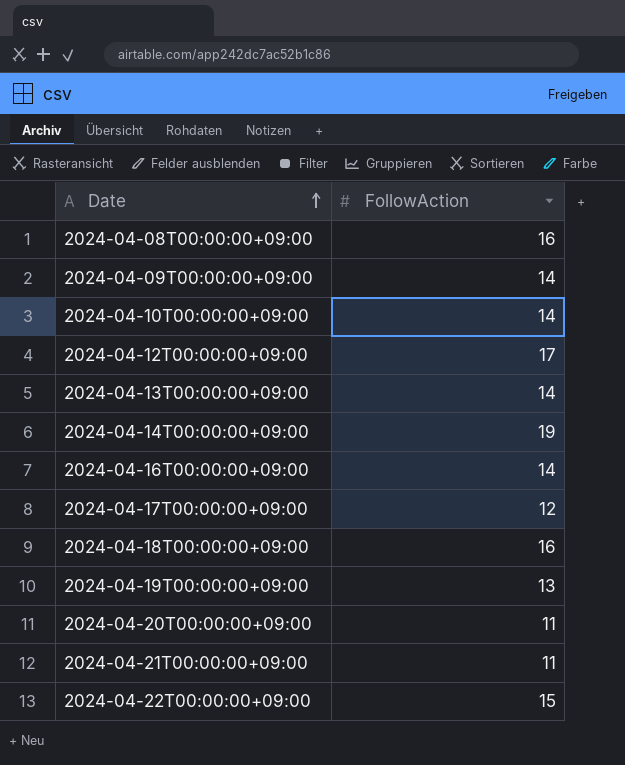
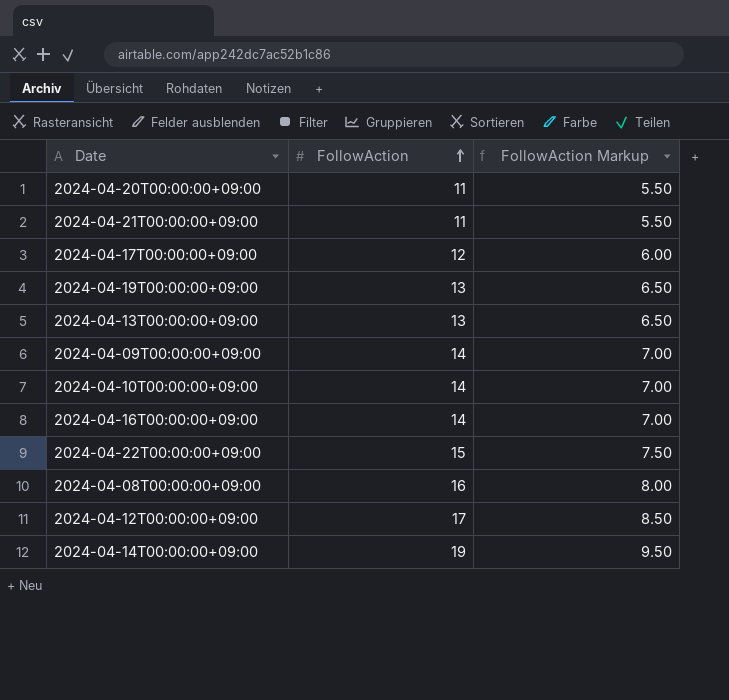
row order: Date ascending -> FollowAction ascending
column FollowAction Markup | formula: none -> [FollowAction] * 0.5
row 2024-04-18T00:00:00+09:00: 16 -> none
2024-04-13T00:00:00+09:00 | FollowAction: 14 -> 13

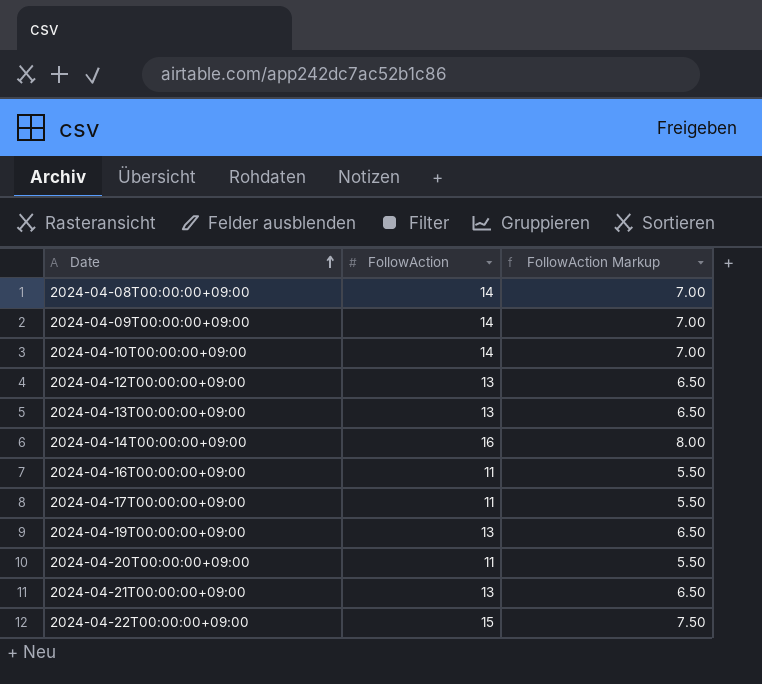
row order: FollowAction ascending -> Date ascending
2024-04-08T00:00:00+09:00 | FollowAction: 16 -> 14
2024-04-08T00:00:00+09:00 | FollowAction Markup: 8.00 -> 7.00
2024-04-12T00:00:00+09:00 | FollowAction: 17 -> 13
2024-04-12T00:00:00+09:00 | FollowAction Markup: 8.50 -> 6.50
2024-04-14T00:00:00+09:00 | FollowAction: 19 -> 16
2024-04-14T00:00:00+09:00 | FollowAction Markup: 9.50 -> 8.00
2024-04-16T00:00:00+09:00 | FollowAction: 14 -> 11
2024-04-16T00:00:00+09:00 | FollowAction Markup: 7.00 -> 5.50
2024-04-17T00:00:00+09:00 | FollowAction: 12 -> 11
2024-04-17T00:00:00+09:00 | FollowAction Markup: 6.00 -> 5.50
2024-04-21T00:00:00+09:00 | FollowAction: 11 -> 13
2024-04-21T00:00:00+09:00 | FollowAction Markup: 5.50 -> 6.50

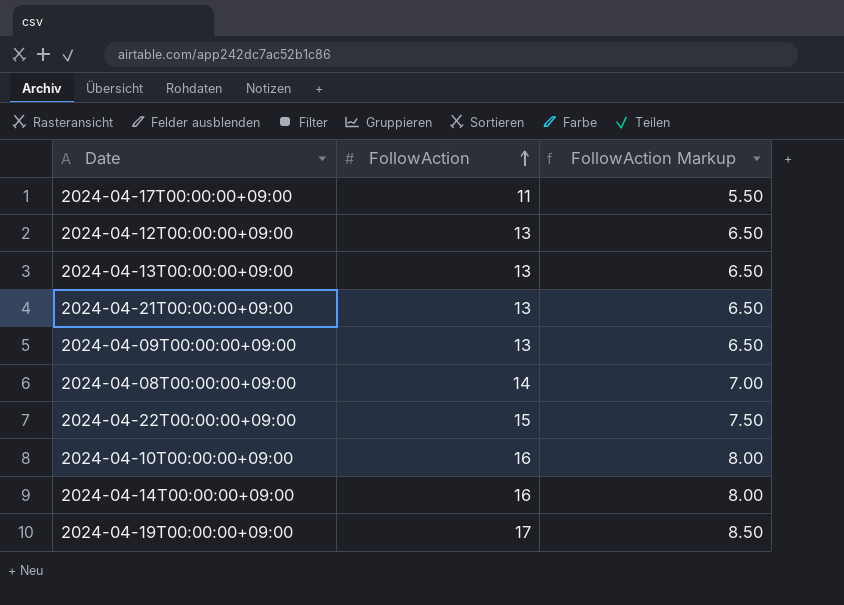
row order: Date ascending -> FollowAction ascending
row 2024-04-16T00:00:00+09:00: 11 | 5.50 -> none
row 2024-04-20T00:00:00+09:00: 11 | 5.50 -> none
2024-04-09T00:00:00+09:00 | FollowAction: 14 -> 13
2024-04-09T00:00:00+09:00 | FollowAction Markup: 7.00 -> 6.50
2024-04-10T00:00:00+09:00 | FollowAction: 14 -> 16
2024-04-10T00:00:00+09:00 | FollowAction Markup: 7.00 -> 8.00
2024-04-19T00:00:00+09:00 | FollowAction: 13 -> 17
2024-04-19T00:00:00+09:00 | FollowAction Markup: 6.50 -> 8.50

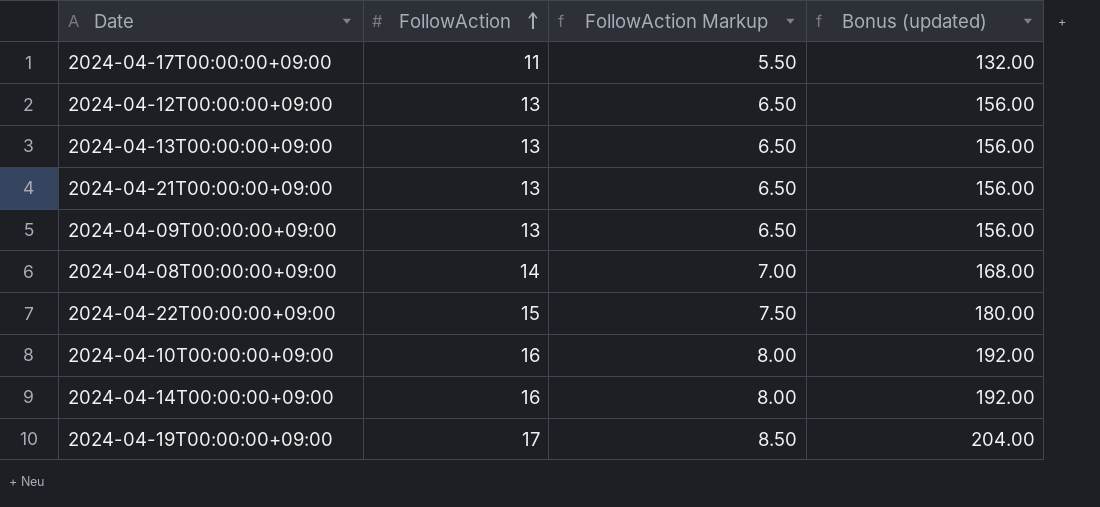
column Bonus (updated) | formula: none -> [FollowAction] * 12

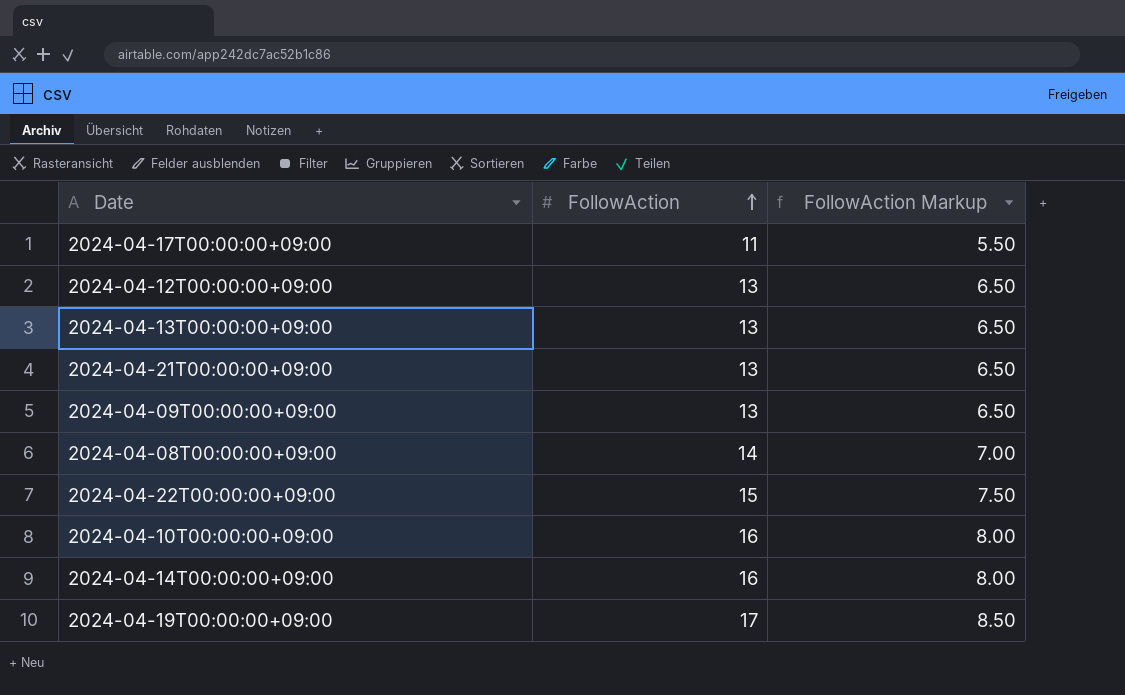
column Bonus (updated) | formula: [FollowAction] * 12 -> none

